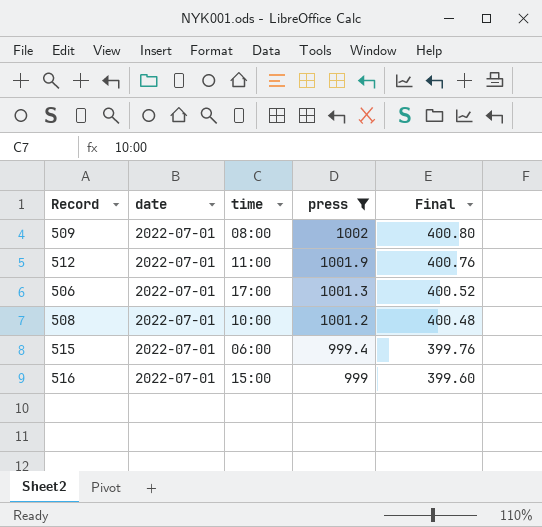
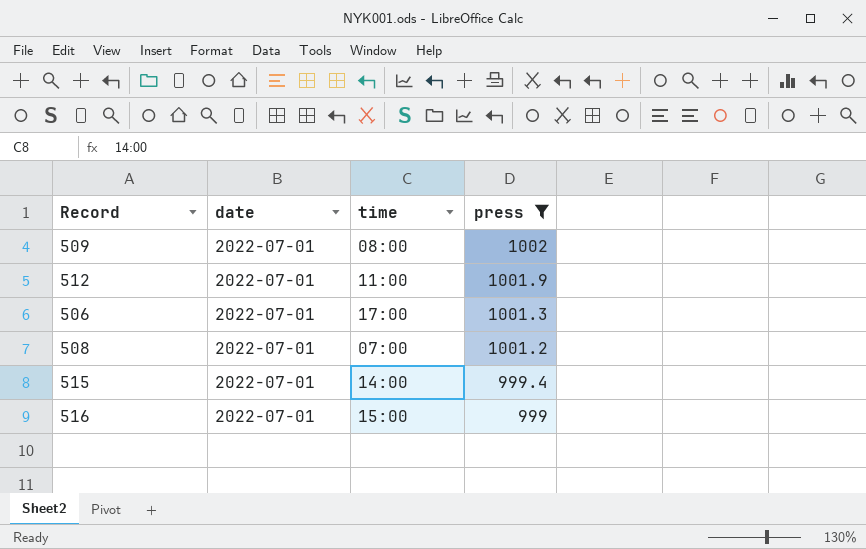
column Final | formula: [press] * 0.4 -> none
508 | time: 10:00 -> 07:00
515 | time: 06:00 -> 14:00

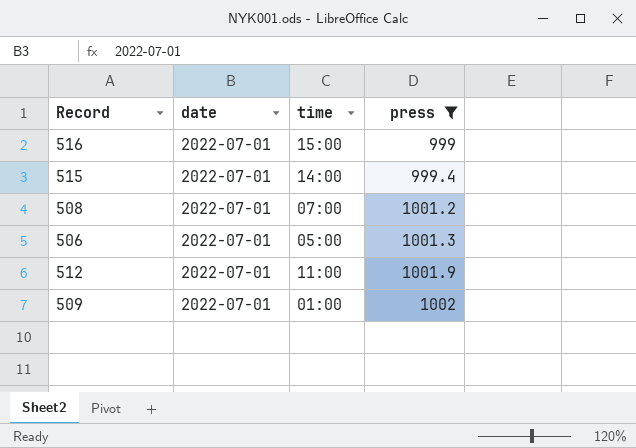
row order: press descending -> press ascending
506 | time: 17:00 -> 05:00
509 | time: 08:00 -> 01:00

